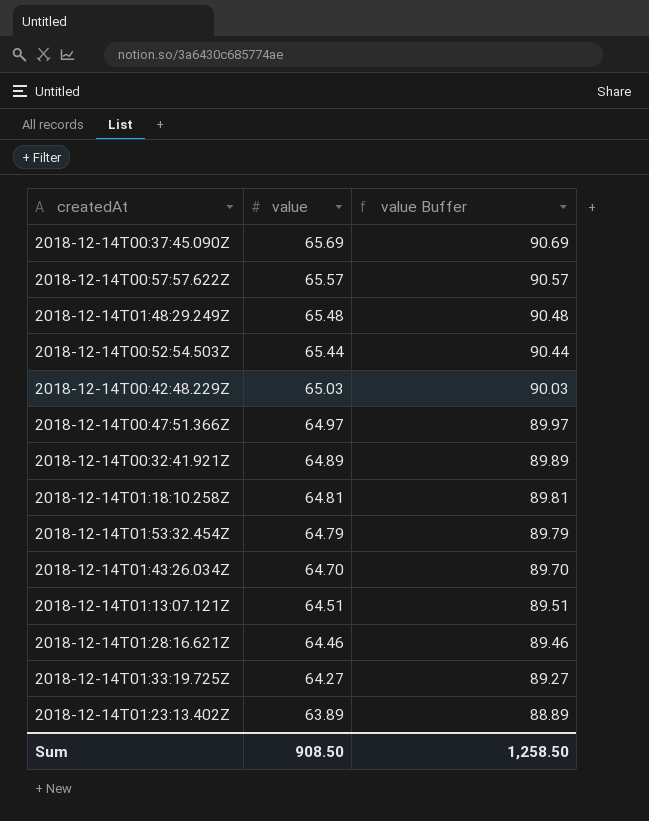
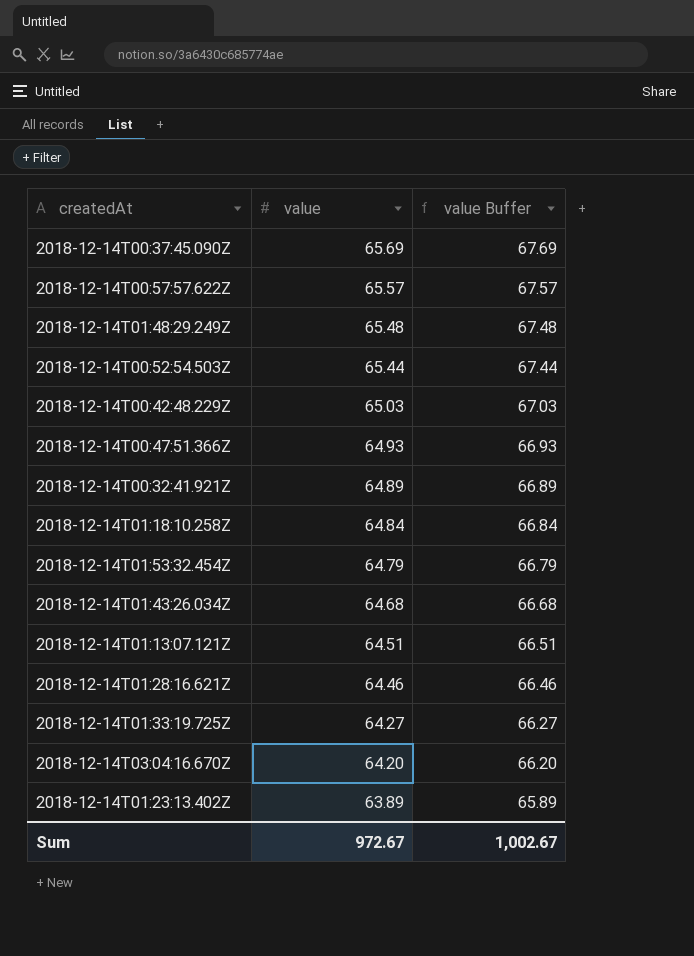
column value Buffer | formula: [value] + 25 -> [value] + 2
2018-12-14T00:47:51.366Z | value: 64.97 -> 64.93
2018-12-14T01:18:10.258Z | value: 64.81 -> 64.84
2018-12-14T01:43:26.034Z | value: 64.70 -> 64.68
row 2018-12-14T03:04:16.670Z: none -> 64.20 | 66.20
Sum | value: 908.50 -> 972.67
Sum | value Buffer: 1,258.50 -> 1,002.67

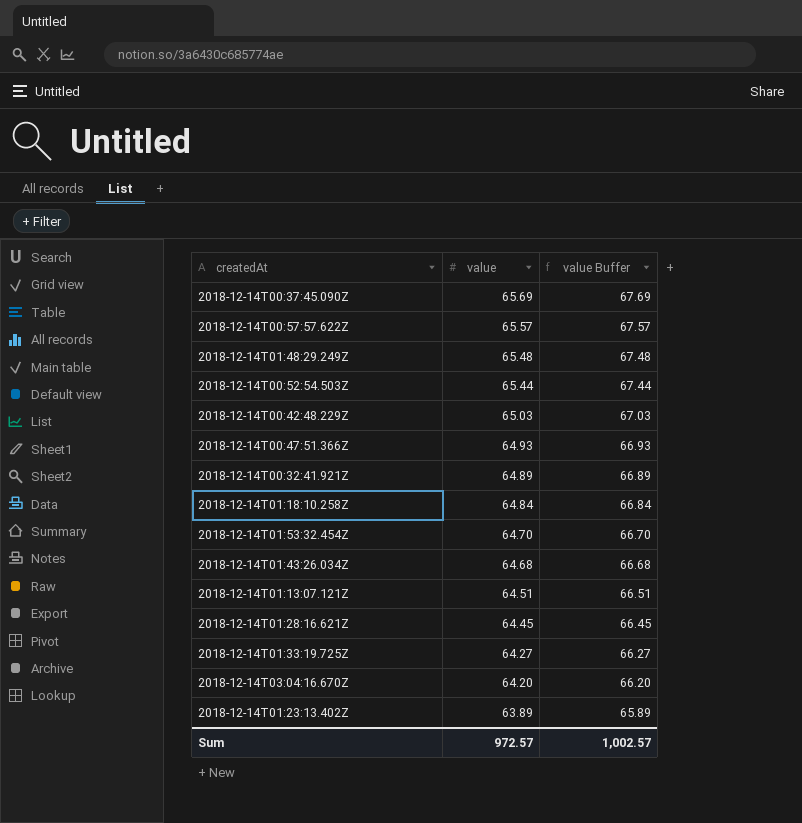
2018-12-14T01:53:32.454Z | value: 64.79 -> 64.70
2018-12-14T01:53:32.454Z | value Buffer: 66.79 -> 66.70
2018-12-14T01:28:16.621Z | value: 64.46 -> 64.45
2018-12-14T01:28:16.621Z | value Buffer: 66.46 -> 66.45
Sum | value: 972.67 -> 972.57
Sum | value Buffer: 1,002.67 -> 1,002.57

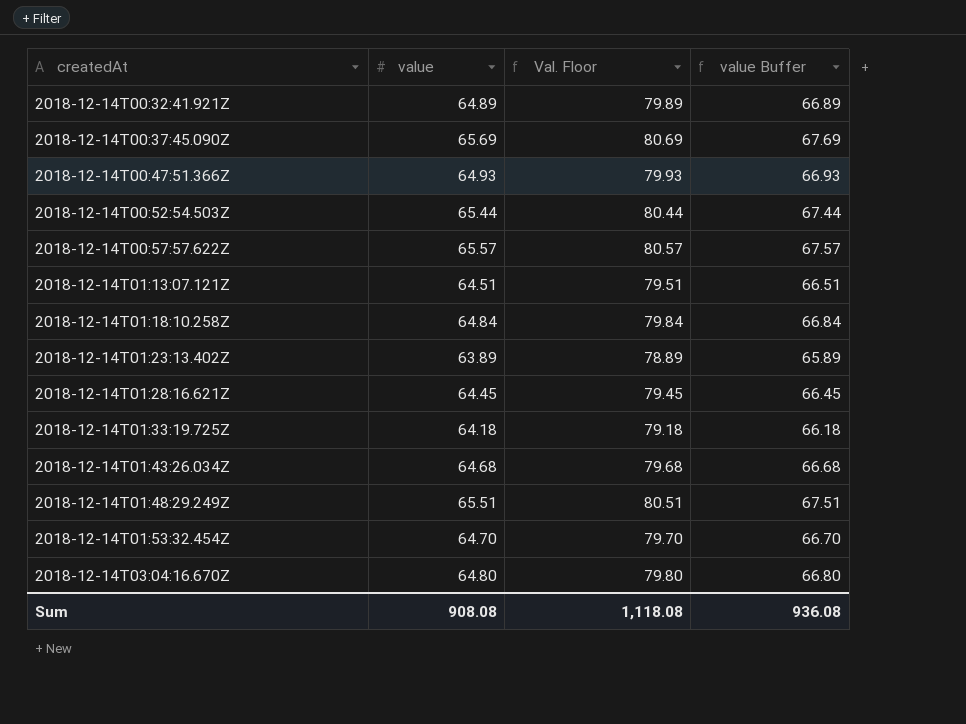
row order: value descending -> createdAt ascending
column Val. Floor | formula: none -> [value] + 15
row 2018-12-14T00:42:48.229Z: 65.03 | 67.03 -> none
2018-12-14T01:33:19.725Z | value: 64.27 -> 64.18
2018-12-14T01:33:19.725Z | value Buffer: 66.27 -> 66.18
2018-12-14T01:48:29.249Z | value: 65.48 -> 65.51
2018-12-14T01:48:29.249Z | value Buffer: 67.48 -> 67.51
2018-12-14T03:04:16.670Z | value: 64.20 -> 64.80
2018-12-14T03:04:16.670Z | value Buffer: 66.20 -> 66.80
Sum | value: 972.57 -> 908.08
Sum | value Buffer: 1,002.57 -> 936.08

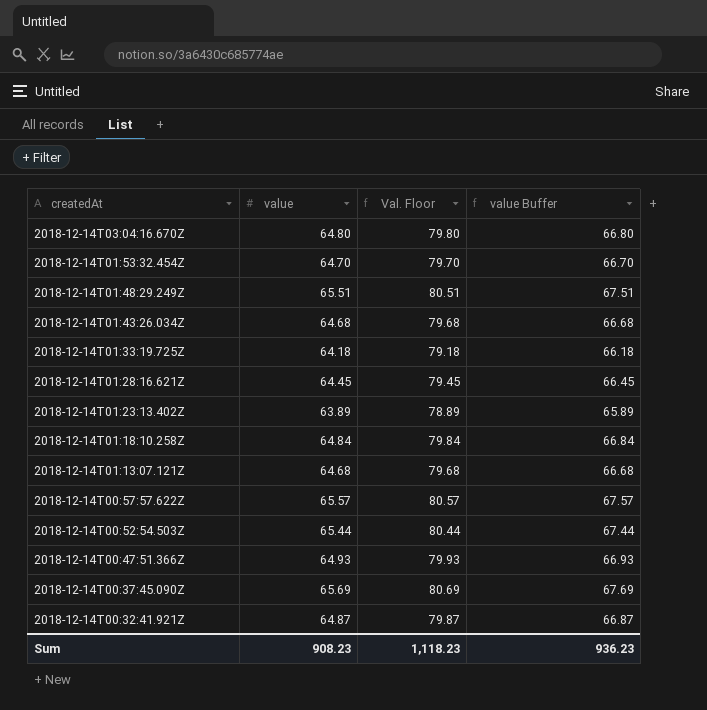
row order: createdAt ascending -> createdAt descending
2018-12-14T01:13:07.121Z | value: 64.51 -> 64.68
2018-12-14T01:13:07.121Z | Val. Floor: 79.51 -> 79.68
2018-12-14T01:13:07.121Z | value Buffer: 66.51 -> 66.68
2018-12-14T00:32:41.921Z | value: 64.89 -> 64.87
2018-12-14T00:32:41.921Z | Val. Floor: 79.89 -> 79.87
2018-12-14T00:32:41.921Z | value Buffer: 66.89 -> 66.87
Sum | value: 908.08 -> 908.23
Sum | Val. Floor: 1,118.08 -> 1,118.23
Sum | value Buffer: 936.08 -> 936.23

